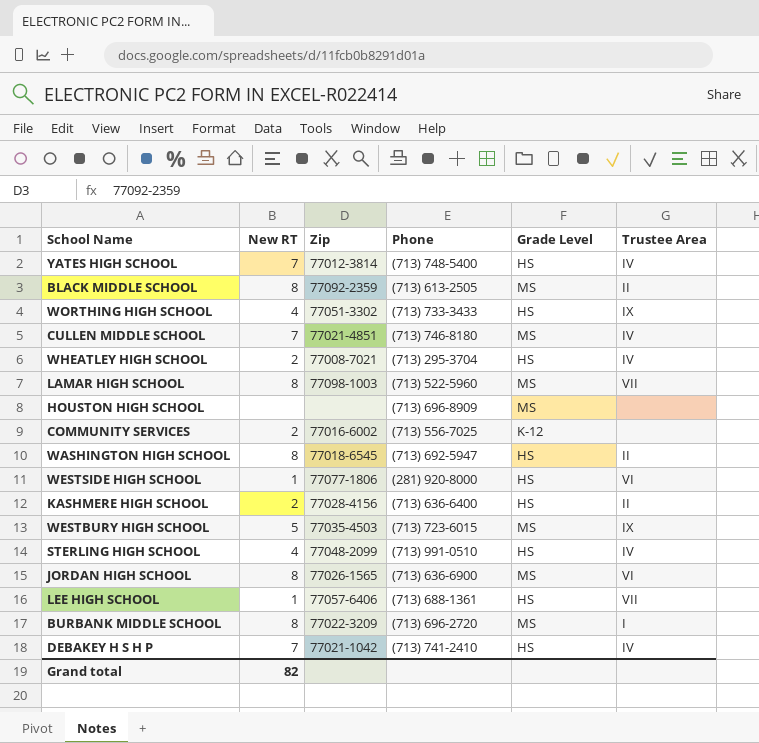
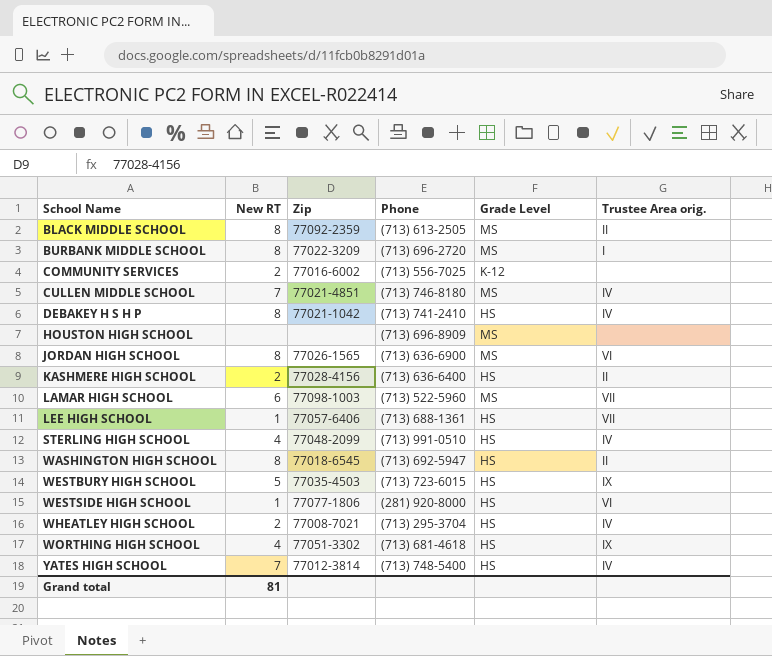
row order: none -> School Name ascending
column name: Trustee Area -> Trustee Area orig.
DEBAKEY H S H P | New RT: 7 -> 8
LAMAR HIGH SCHOOL | New RT: 8 -> 6
WESTBURY HIGH SCHOOL | Grade Level: MS -> HS
WORTHING HIGH SCHOOL | Phone: (713) 733-3433 -> (713) 681-4618
Grand total | New RT: 82 -> 81

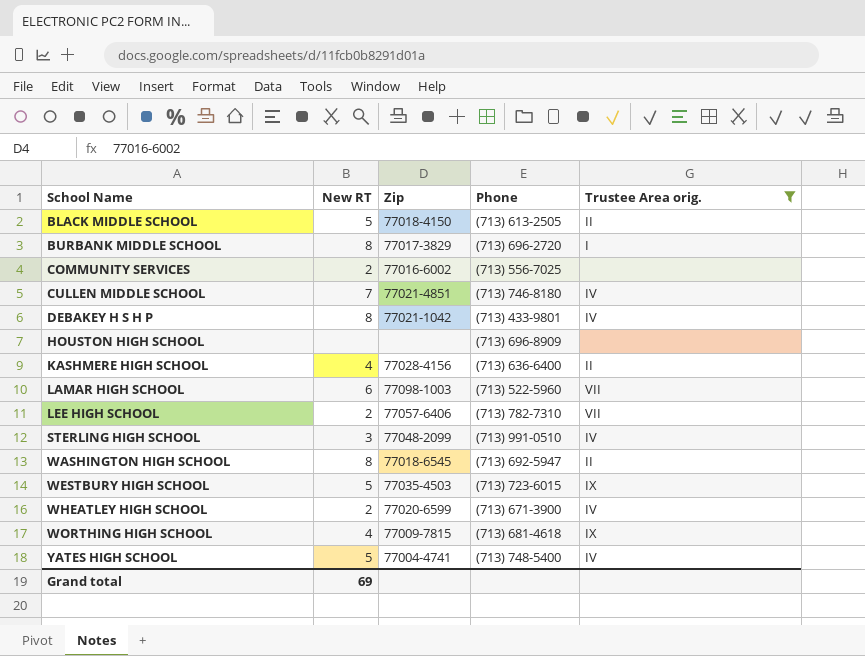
filter: none -> Trustee Area orig. != VI
column Grade Level | position: 5 -> none
BLACK MIDDLE SCHOOL | New RT: 8 -> 5
BLACK MIDDLE SCHOOL | Zip: 77092-2359 -> 77018-4150
BURBANK MIDDLE SCHOOL | Zip: 77022-3209 -> 77017-3829
DEBAKEY H S H P | Phone: (713) 741-2410 -> (713) 433-9801
KASHMERE HIGH SCHOOL | New RT: 2 -> 4
LEE HIGH SCHOOL | New RT: 1 -> 2
LEE HIGH SCHOOL | Phone: (713) 688-1361 -> (713) 782-7310
STERLING HIGH SCHOOL | New RT: 4 -> 3
WHEATLEY HIGH SCHOOL | Zip: 77008-7021 -> 77020-6599
WHEATLEY HIGH SCHOOL | Phone: (713) 295-3704 -> (713) 671-3900
WORTHING HIGH SCHOOL | Zip: 77051-3302 -> 77009-7815
YATES HIGH SCHOOL | New RT: 7 -> 5
YATES HIGH SCHOOL | Zip: 77012-3814 -> 77004-4741
Grand total | New RT: 81 -> 69

